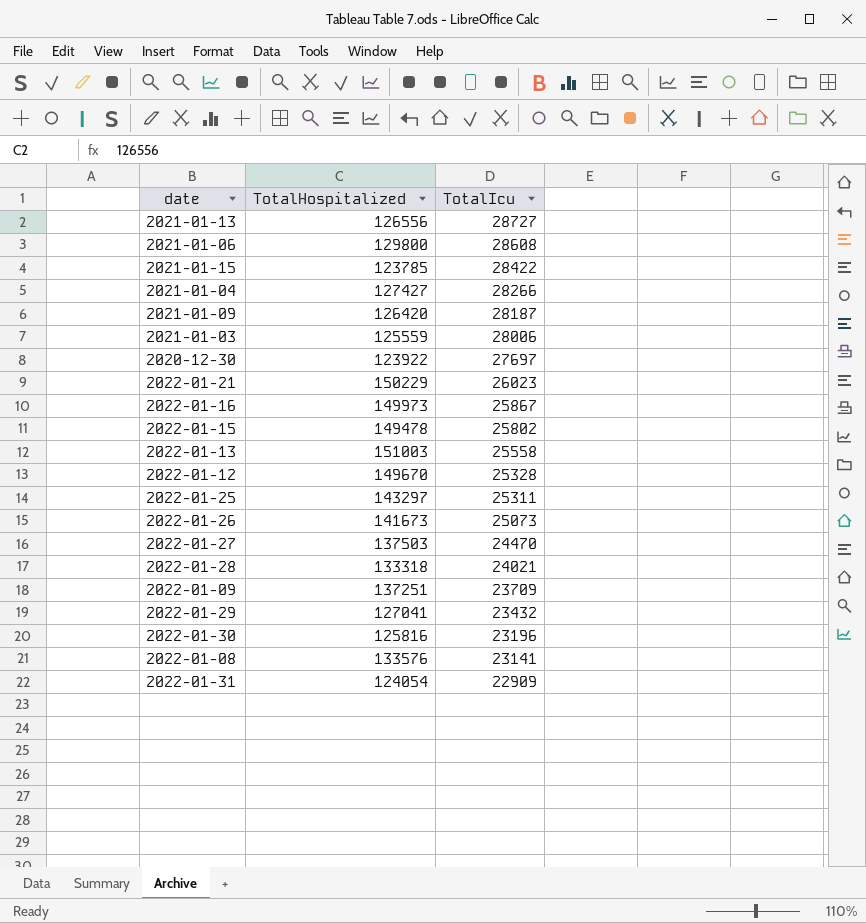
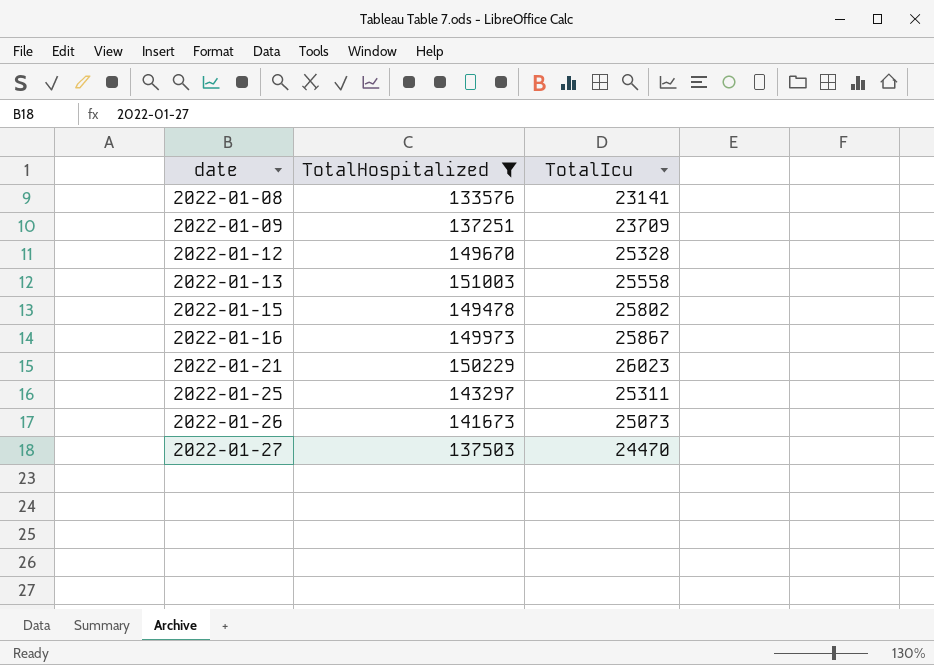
filter: none -> TotalHospitalized >= 133576
row order: TotalIcu descending -> date ascending

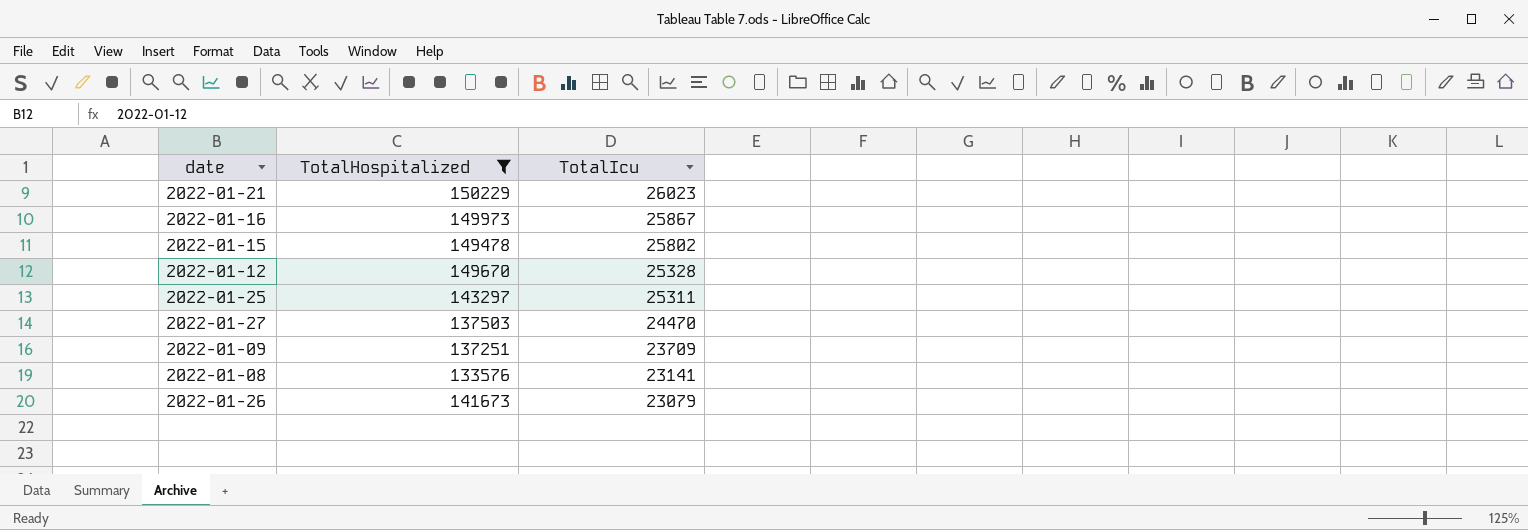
row order: date ascending -> TotalIcu descending
row 2022-01-13: 151003 | 25558 -> none
2022-01-26 | TotalIcu: 25073 -> 23079

